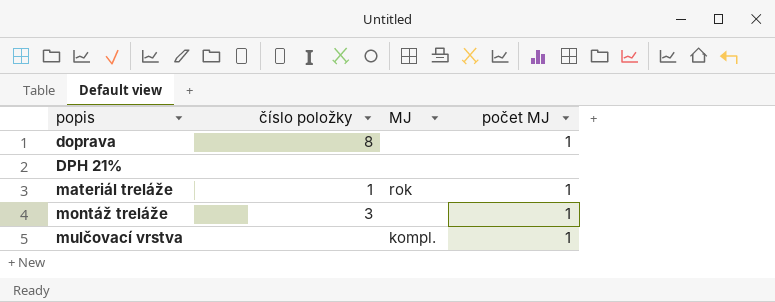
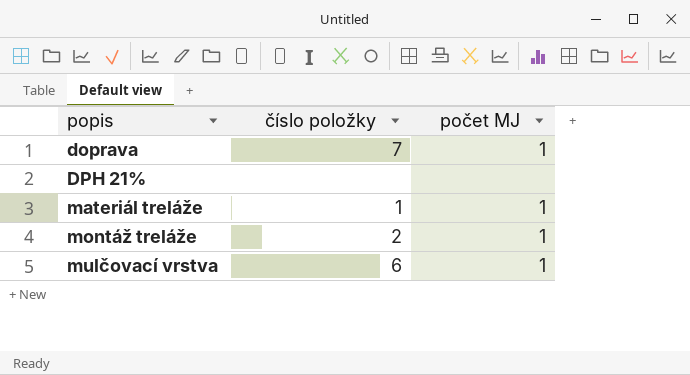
column MJ | position: 3 -> none
doprava | číslo položky: 8 -> 7
montáž treláže | číslo položky: 3 -> 2
mulčovací vrstva | číslo položky: none -> 6

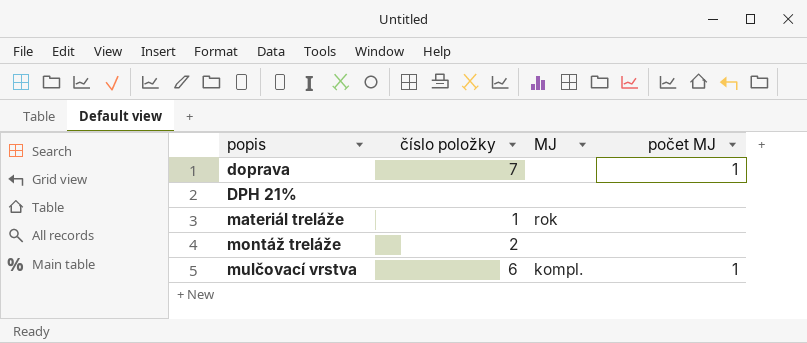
column MJ | position: none -> 3
materiál treláže | počet MJ: 1 -> none
montáž treláže | počet MJ: 1 -> none

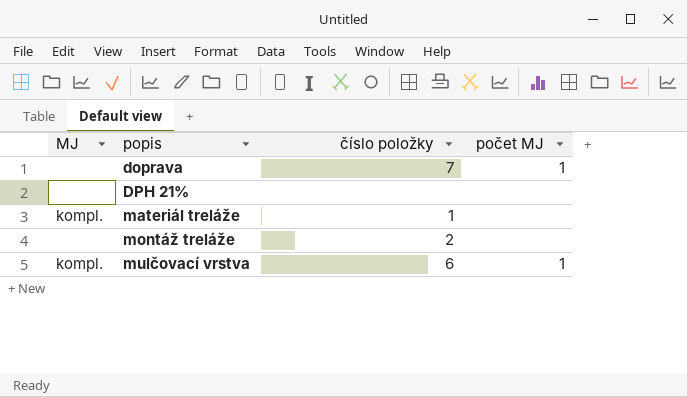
column MJ | position: 3 -> 1
materiál treláže | MJ: rok -> kompl.

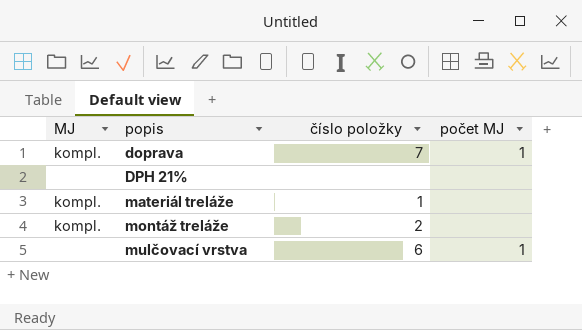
doprava | MJ: none -> kompl.
montáž treláže | MJ: none -> kompl.
mulčovací vrstva | MJ: kompl. -> none

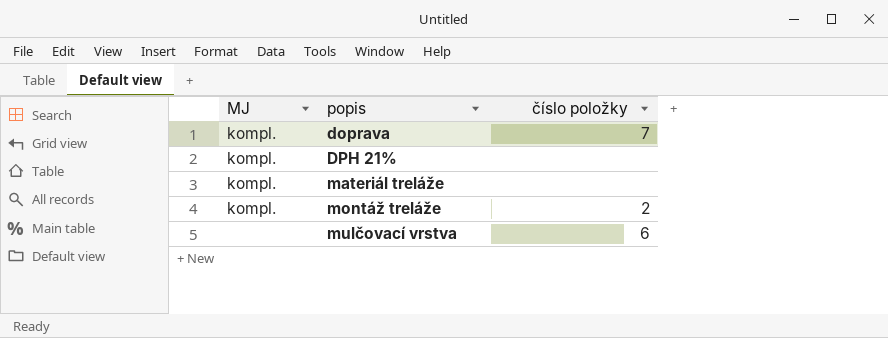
column počet MJ | position: 4 -> none
DPH 21% | MJ: none -> kompl.
materiál treláže | číslo položky: 1 -> none

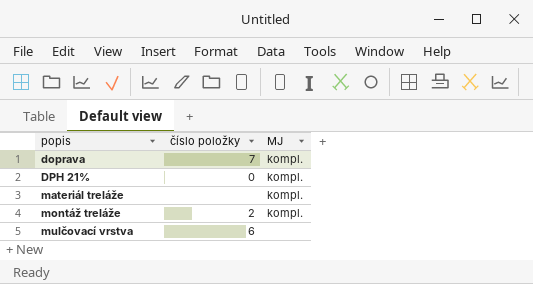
column MJ | position: 1 -> 3
DPH 21% | číslo položky: none -> 0

